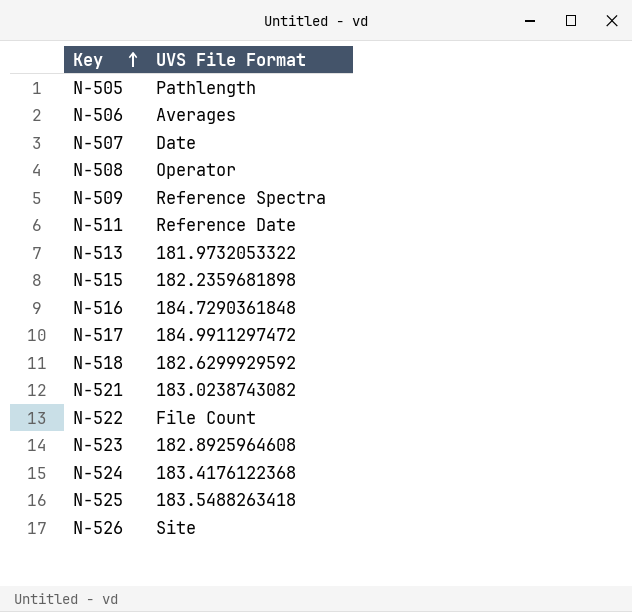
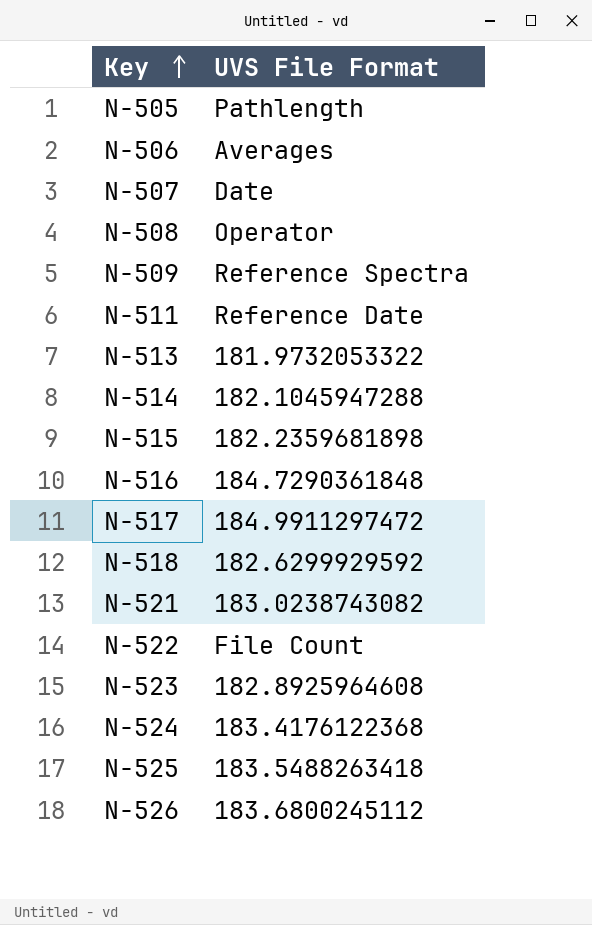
row N-514: none -> 182.1045947288
N-526 | UVS File Format: Site -> 183.6800245112

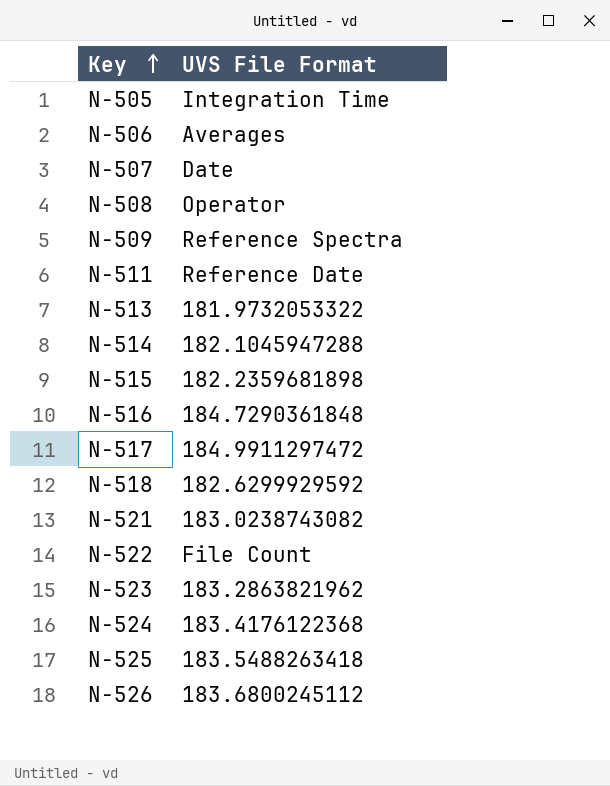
N-505 | UVS File Format: Pathlength -> Integration Time
N-523 | UVS File Format: 182.8925964608 -> 183.2863821962

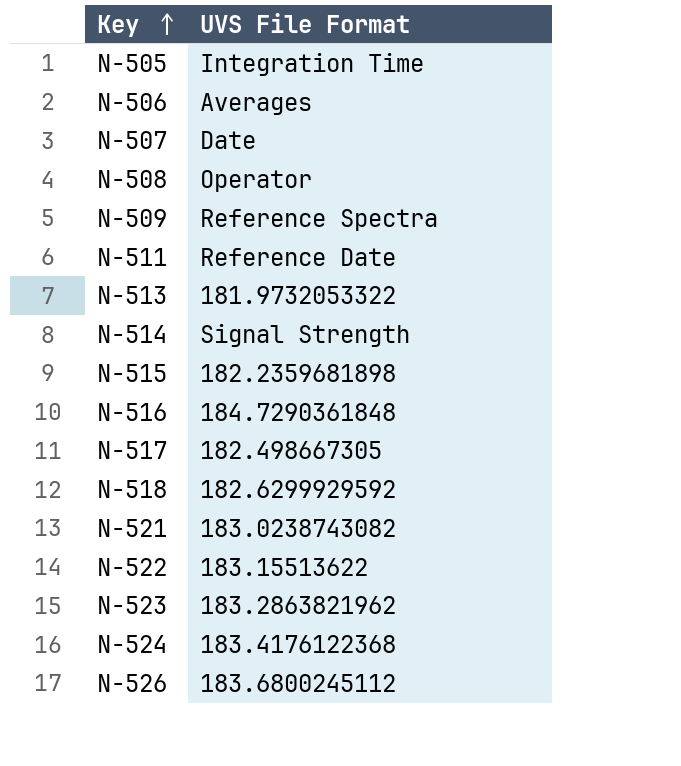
row N-525: 183.5488263418 -> none
N-514 | UVS File Format: 182.1045947288 -> Signal Strength
N-517 | UVS File Format: 184.9911297472 -> 182.498667305
N-522 | UVS File Format: File Count -> 183.15513622

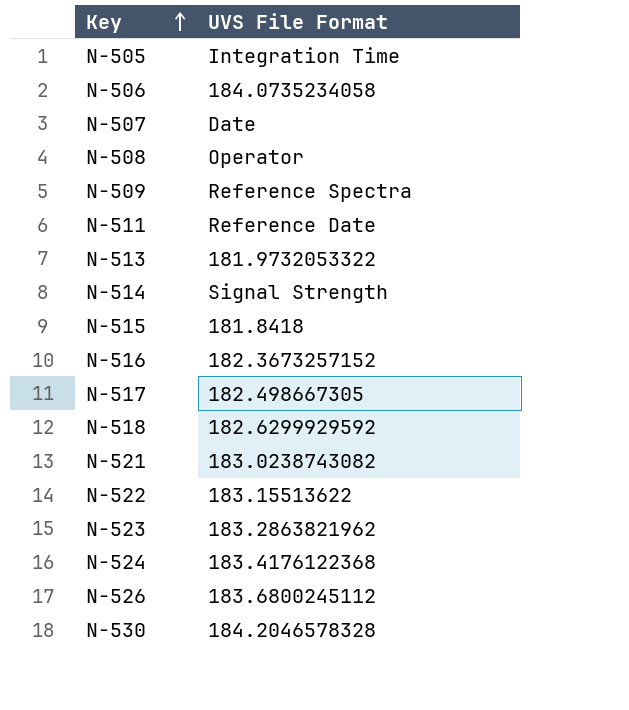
N-506 | UVS File Format: Averages -> 184.0735234058
N-515 | UVS File Format: 182.2359681898 -> 181.8418
N-516 | UVS File Format: 184.7290361848 -> 182.3673257152
row N-530: none -> 184.2046578328

